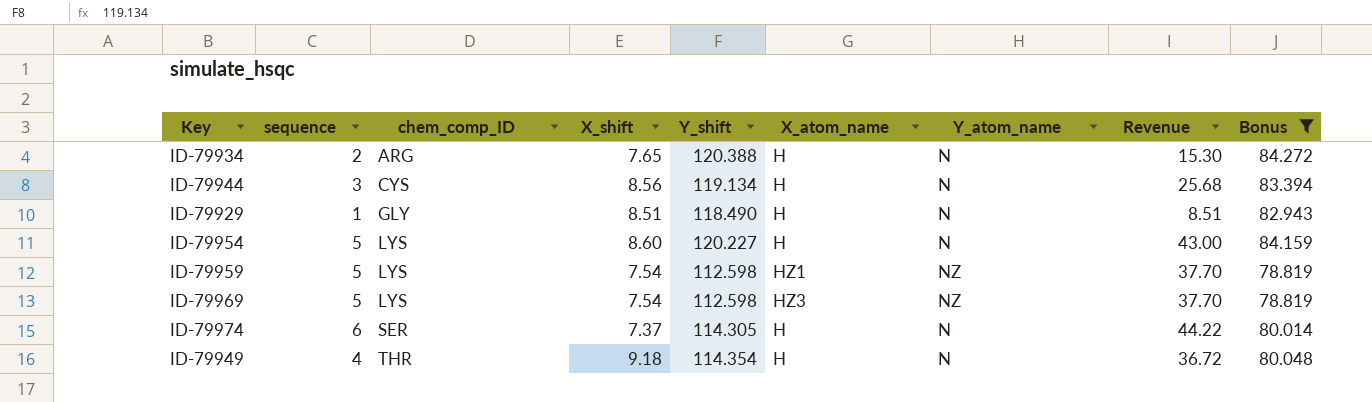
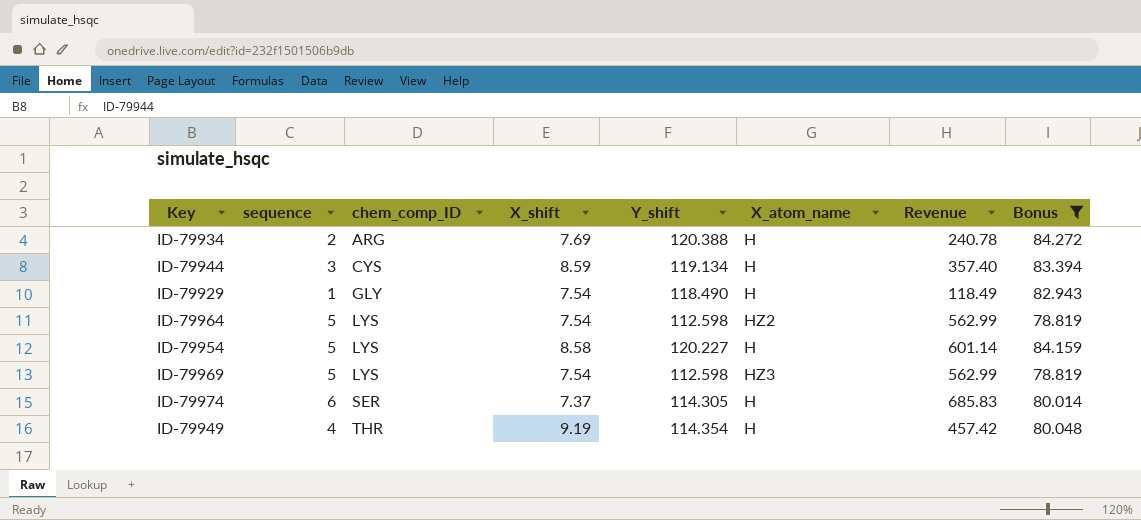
column Y_atom_name | position: 7 -> none
column Revenue | formula: [sequence] * [X_shift] -> [sequence] * [Y_shift]
row ID-79959: 5 | LYS | 7.54 | 112.598 | HZ1 | NZ | 37.70 | 78.819 -> none
ID-79934 | X_shift: 7.65 -> 7.69
ID-79944 | X_shift: 8.56 -> 8.59
ID-79929 | X_shift: 8.51 -> 7.54
row ID-79964: none -> 5 | LYS | 7.54 | 112.598 | HZ2 | 562.99 | 78.819
ID-79954 | X_shift: 8.60 -> 8.58
ID-79949 | X_shift: 9.18 -> 9.19

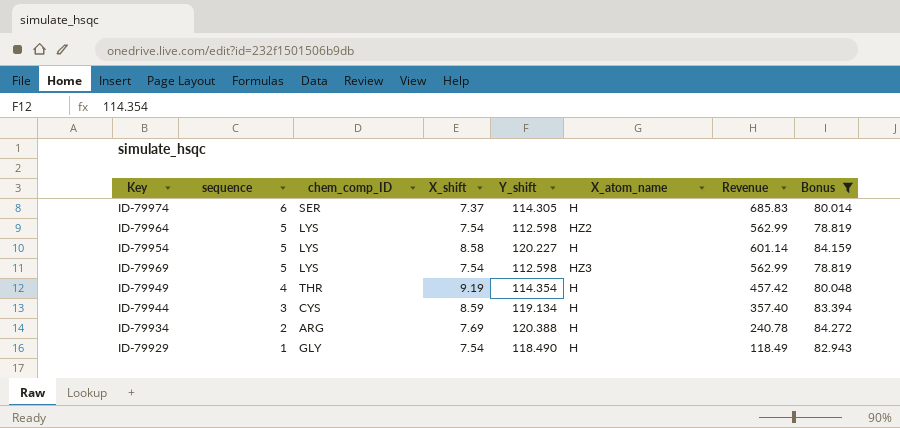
row order: chem_comp_ID ascending -> sequence descending

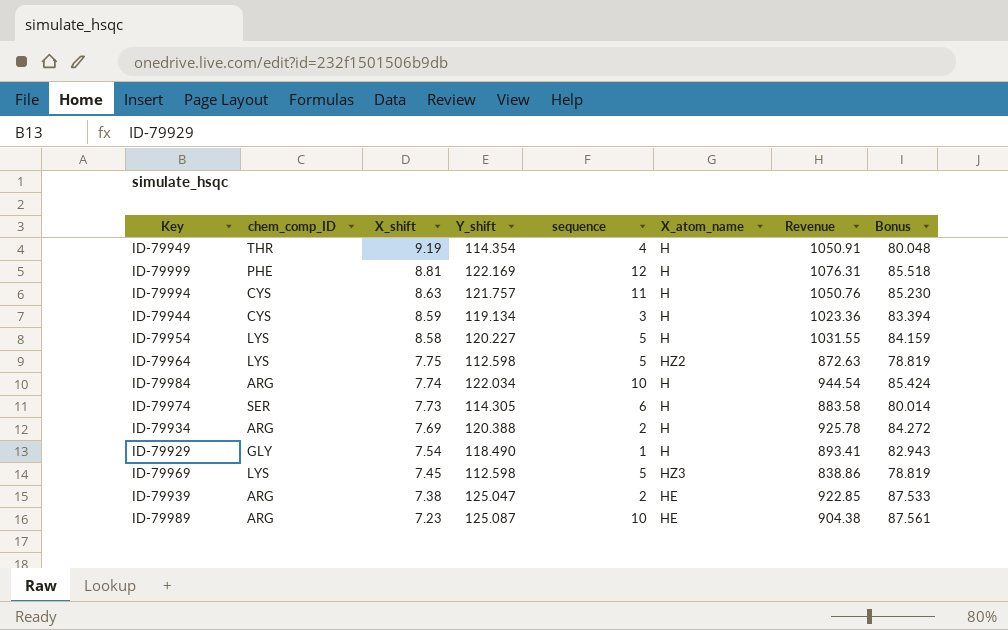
filter: Bonus <= 84.272 -> none
row order: sequence descending -> X_shift descending
column sequence | position: 2 -> 5
column Revenue | formula: [sequence] * [Y_shift] -> [X_shift] * [Y_shift]
ID-79964 | X_shift: 7.54 -> 7.75
ID-79974 | X_shift: 7.37 -> 7.73
ID-79969 | X_shift: 7.54 -> 7.45

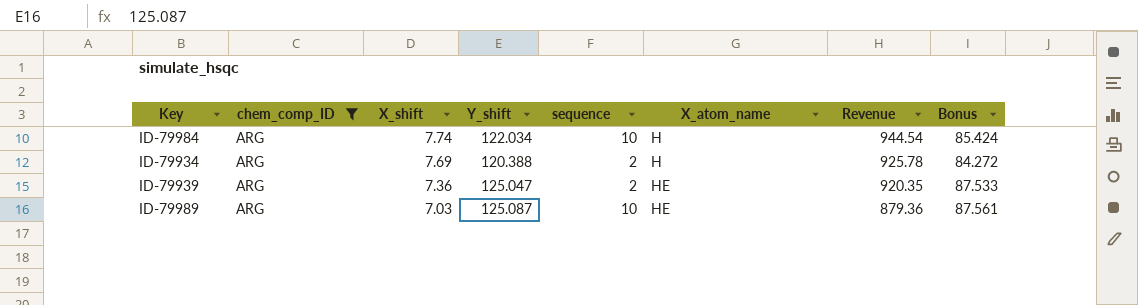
filter: none -> chem_comp_ID = ARG
ID-79939 | X_shift: 7.38 -> 7.36
ID-79939 | Revenue: 922.85 -> 920.35
ID-79989 | X_shift: 7.23 -> 7.03
ID-79989 | Revenue: 904.38 -> 879.36

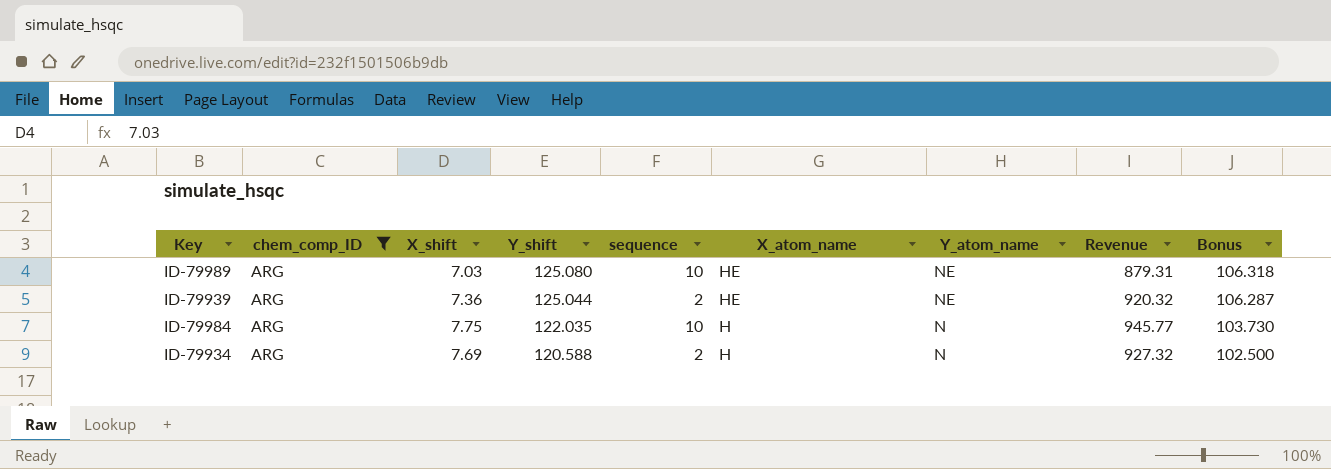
row order: X_shift descending -> Y_shift descending
column Y_atom_name | position: none -> 7
column Bonus | formula: [Y_shift] * 0.7 -> [Y_shift] * 0.85
ID-79989 | Y_shift: 125.087 -> 125.080
ID-79989 | Revenue: 879.36 -> 879.31
ID-79939 | Y_shift: 125.047 -> 125.044
ID-79939 | Revenue: 920.35 -> 920.32
ID-79984 | X_shift: 7.74 -> 7.75
ID-79984 | Y_shift: 122.034 -> 122.035
ID-79984 | Revenue: 944.54 -> 945.77
ID-79934 | Y_shift: 120.388 -> 120.588
ID-79934 | Revenue: 925.78 -> 927.32

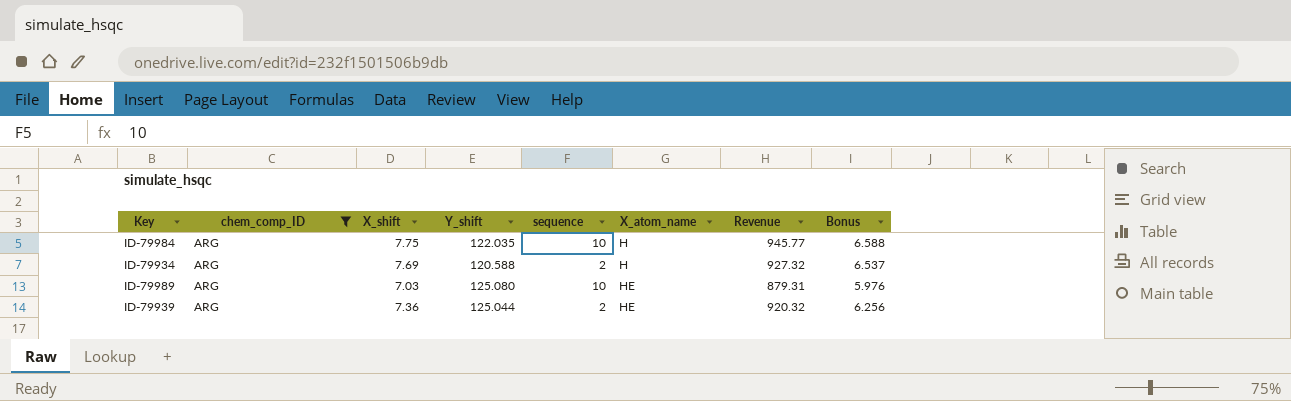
row order: Y_shift descending -> X_atom_name ascending
column Y_atom_name | position: 7 -> none
column Bonus | formula: [Y_shift] * 0.85 -> [X_shift] * 0.85

